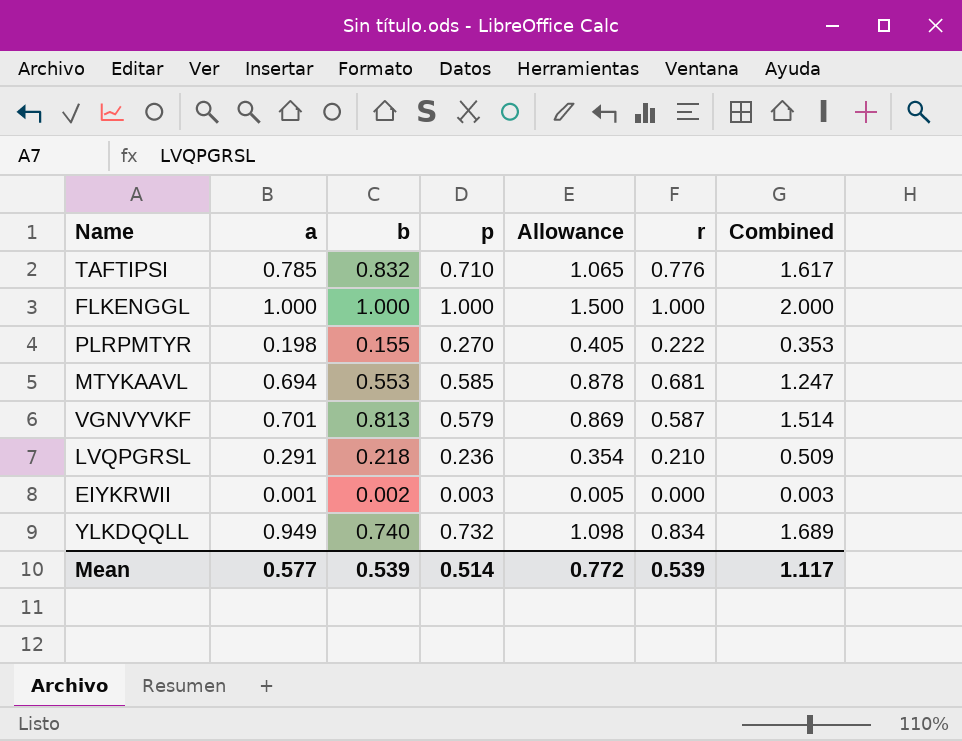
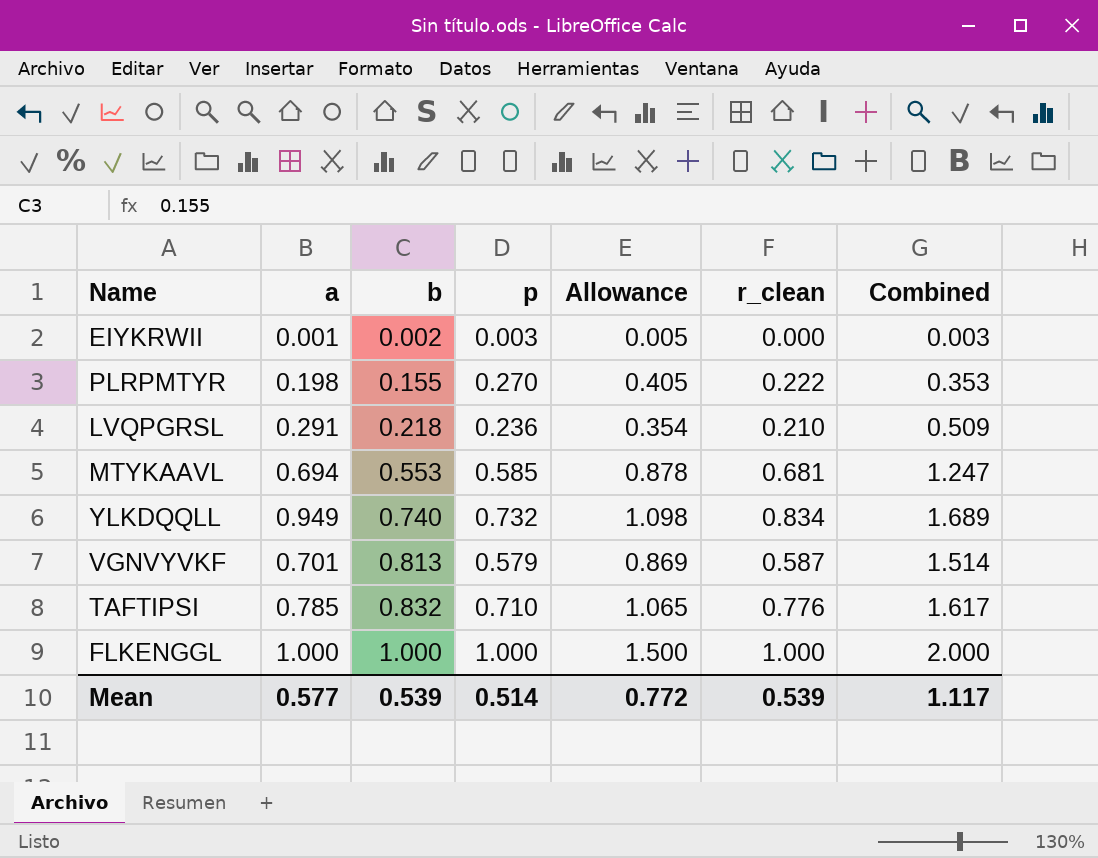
row order: none -> b ascending
column name: r -> r_clean

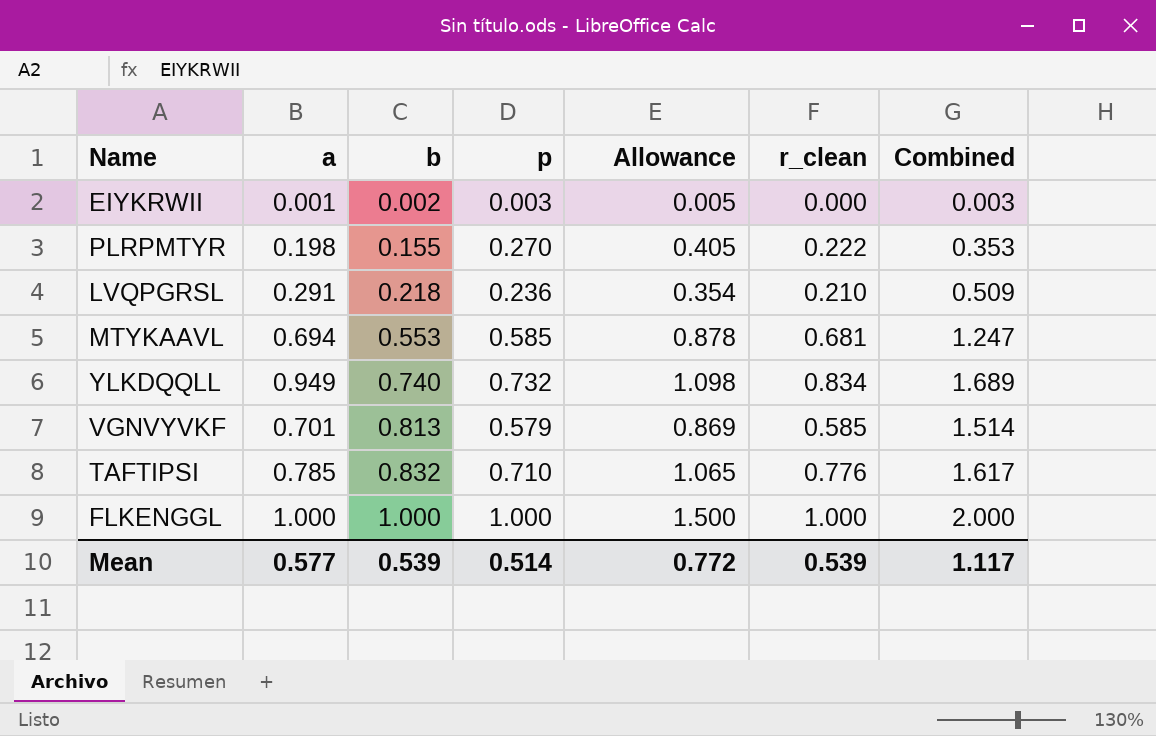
VGNVYVKF | r_clean: 0.587 -> 0.585

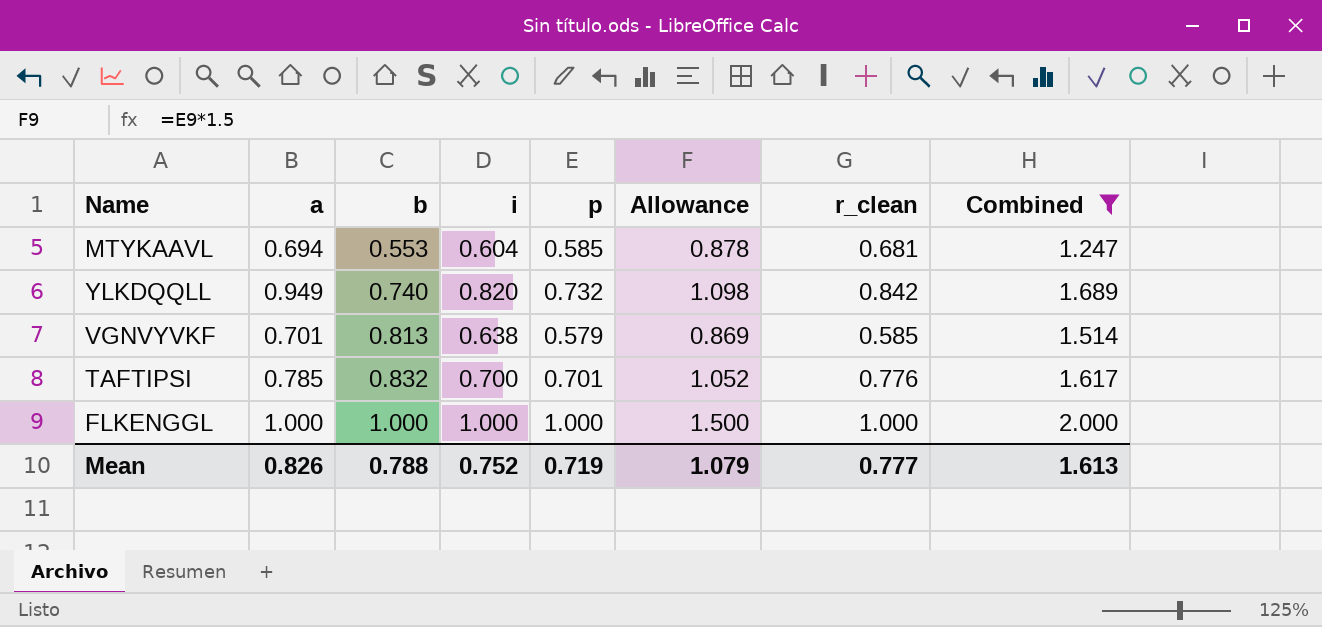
filter: none -> Combined >= 1.247
column i | position: none -> 4
YLKDQQLL | r_clean: 0.834 -> 0.842
TAFTIPSI | p: 0.710 -> 0.701
TAFTIPSI | Allowance: 1.065 -> 1.052
Mean | a: 0.577 -> 0.826
Mean | b: 0.539 -> 0.788
Mean | p: 0.514 -> 0.719
Mean | Allowance: 0.772 -> 1.079
Mean | r_clean: 0.539 -> 0.777
Mean | Combined: 1.117 -> 1.613

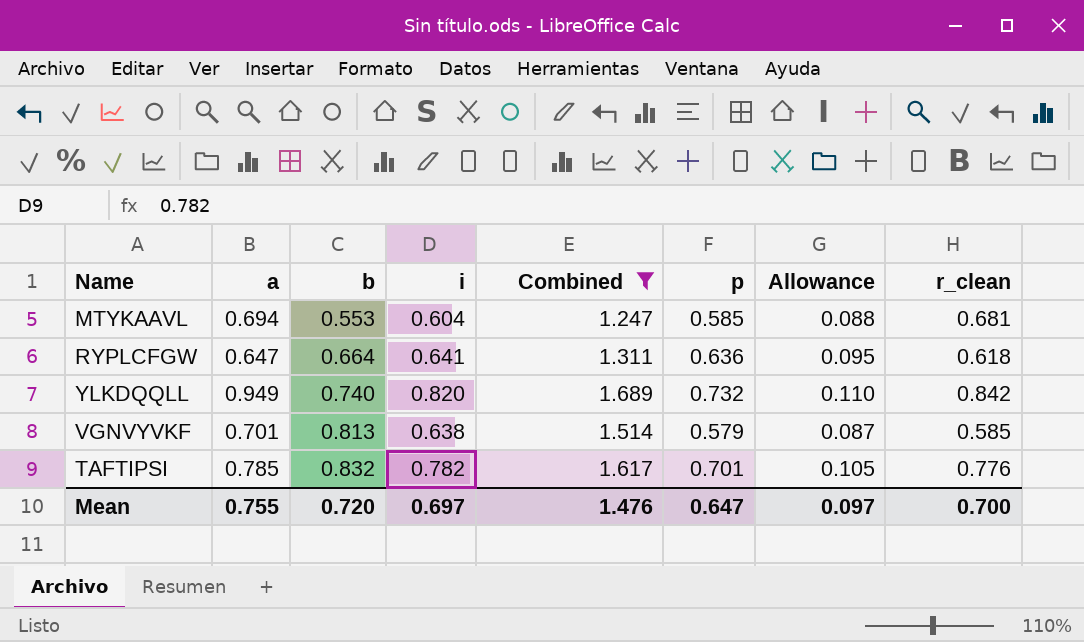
column Combined | position: 8 -> 5
column Allowance | formula: [p] * 1.5 -> [p] * 0.15
row FLKENGGL: 1.000 | 1.000 | 1.000 | 1.000 | 1.500 | 1.000 | 2.000 -> none
row RYPLCFGW: none -> 0.647 | 0.664 | 0.641 | 1.311 | 0.636 | 0.095 | 0.618
TAFTIPSI | i: 0.700 -> 0.782
Mean | a: 0.826 -> 0.755
Mean | b: 0.788 -> 0.720
Mean | i: 0.752 -> 0.697
Mean | Combined: 1.613 -> 1.476
Mean | p: 0.719 -> 0.647
Mean | Allowance: 1.079 -> 0.097
Mean | r_clean: 0.777 -> 0.700

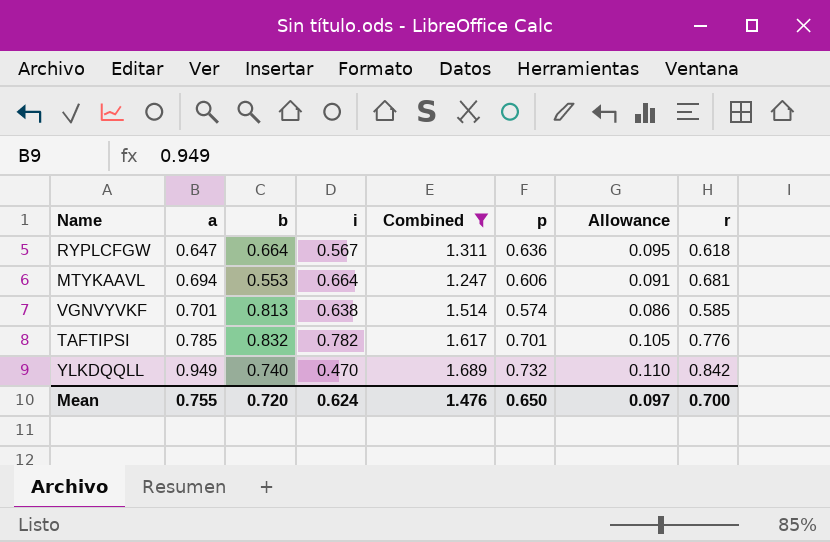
row order: b ascending -> a ascending
column name: r_clean -> r
RYPLCFGW | i: 0.641 -> 0.567
MTYKAAVL | i: 0.604 -> 0.664
MTYKAAVL | p: 0.585 -> 0.606
MTYKAAVL | Allowance: 0.088 -> 0.091
VGNVYVKF | p: 0.579 -> 0.574
VGNVYVKF | Allowance: 0.087 -> 0.086
YLKDQQLL | i: 0.820 -> 0.470
Mean | i: 0.697 -> 0.624
Mean | p: 0.647 -> 0.650

